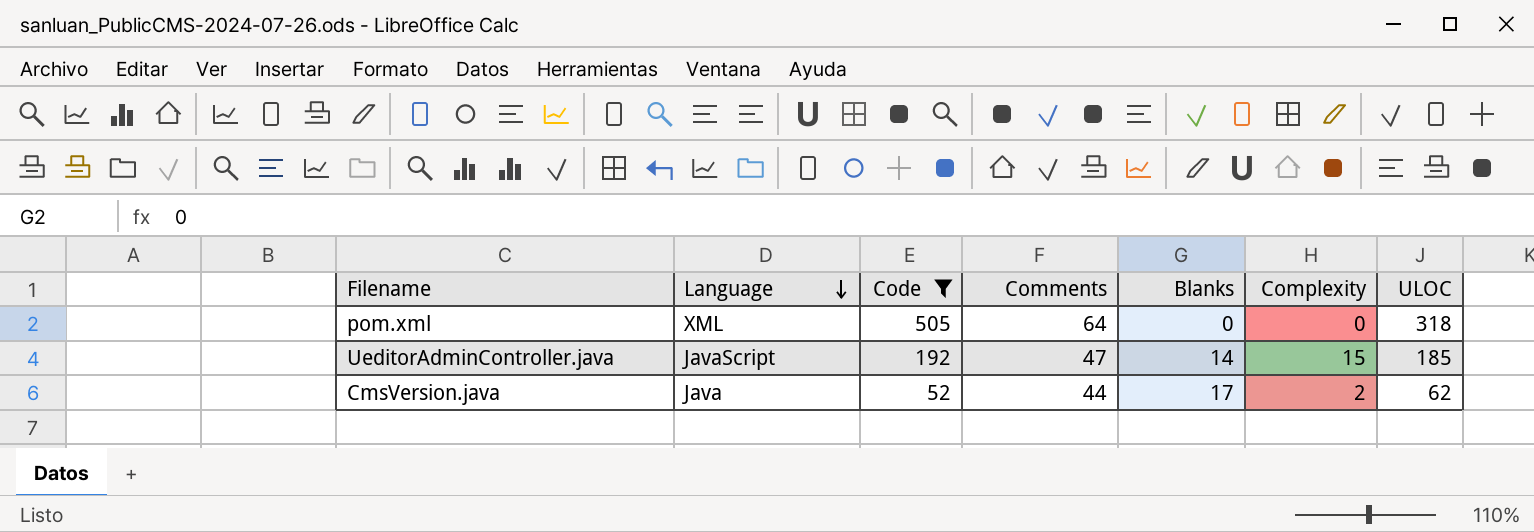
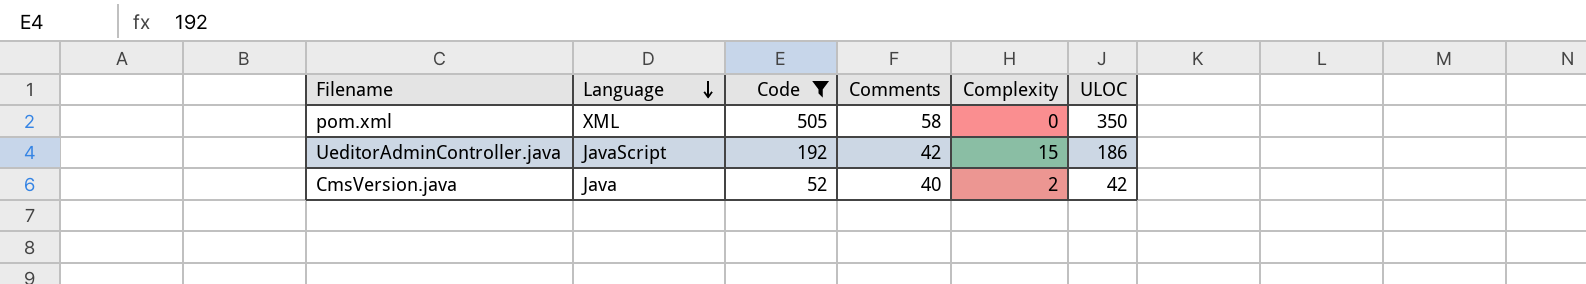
column Blanks | position: 5 -> none
pom.xml | Comments: 64 -> 58
pom.xml | ULOC: 318 -> 350
UeditorAdminController.java | Comments: 47 -> 42
UeditorAdminController.java | ULOC: 185 -> 186
CmsVersion.java | Comments: 44 -> 40
CmsVersion.java | ULOC: 62 -> 42

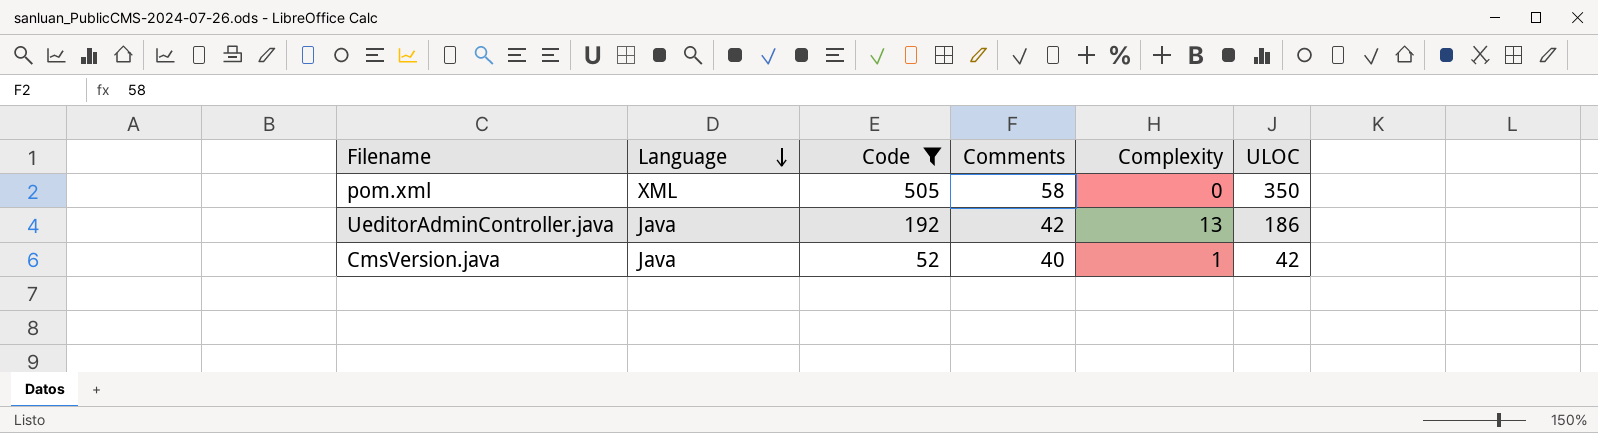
UeditorAdminController.java | Language: JavaScript -> Java
UeditorAdminController.java | Complexity: 15 -> 13
CmsVersion.java | Complexity: 2 -> 1

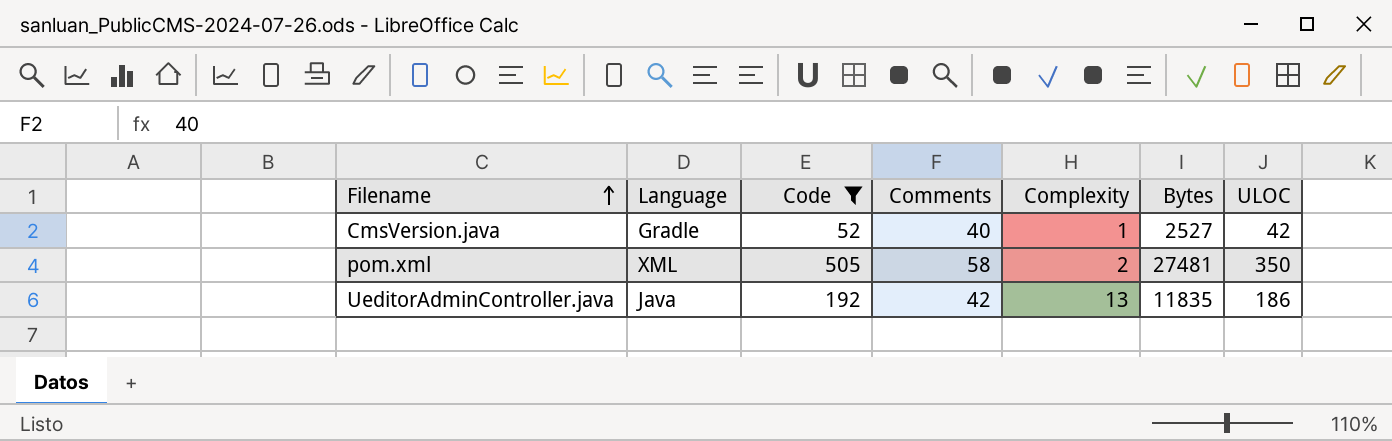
row order: Language descending -> Filename ascending
column Bytes | position: none -> 6
CmsVersion.java | Language: Java -> Gradle
pom.xml | Complexity: 0 -> 2

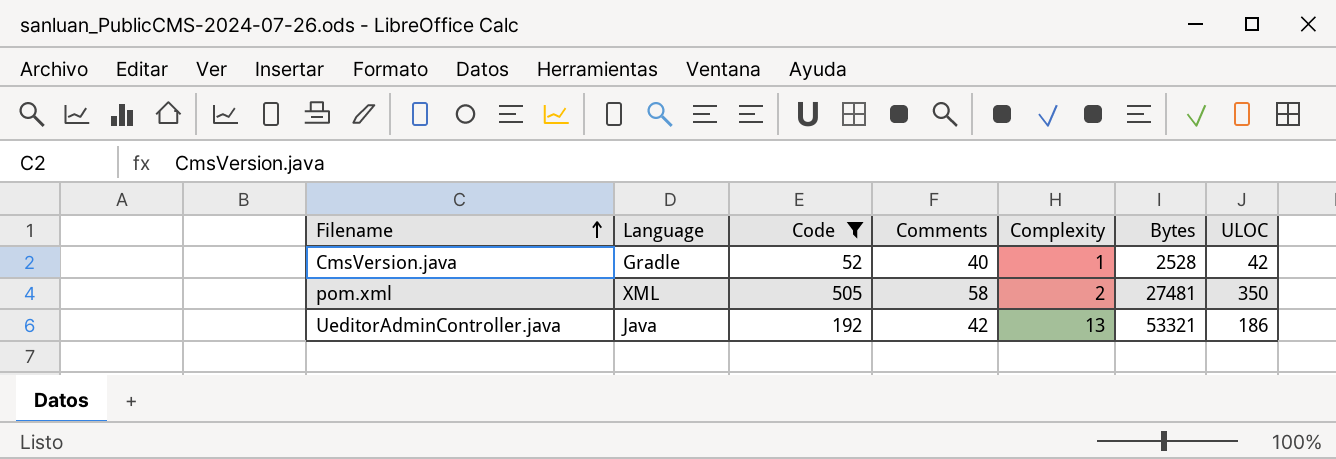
CmsVersion.java | Bytes: 2527 -> 2528
UeditorAdminController.java | Bytes: 11835 -> 53321

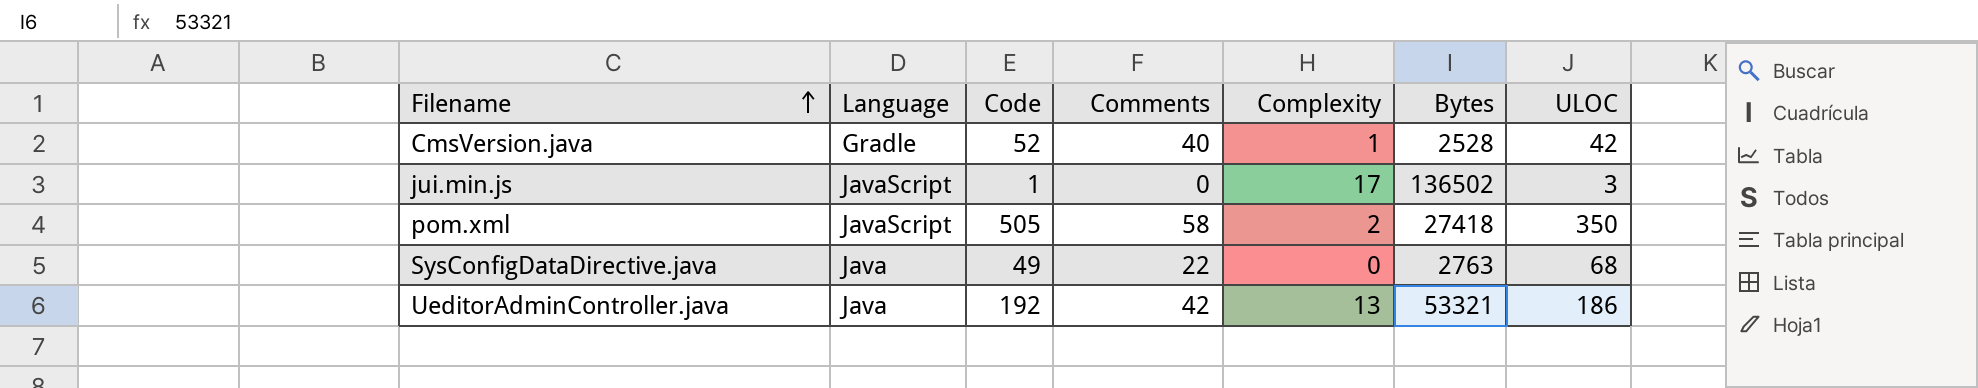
filter: Code >= 52 -> none
pom.xml | Language: XML -> JavaScript
pom.xml | Bytes: 27481 -> 27418

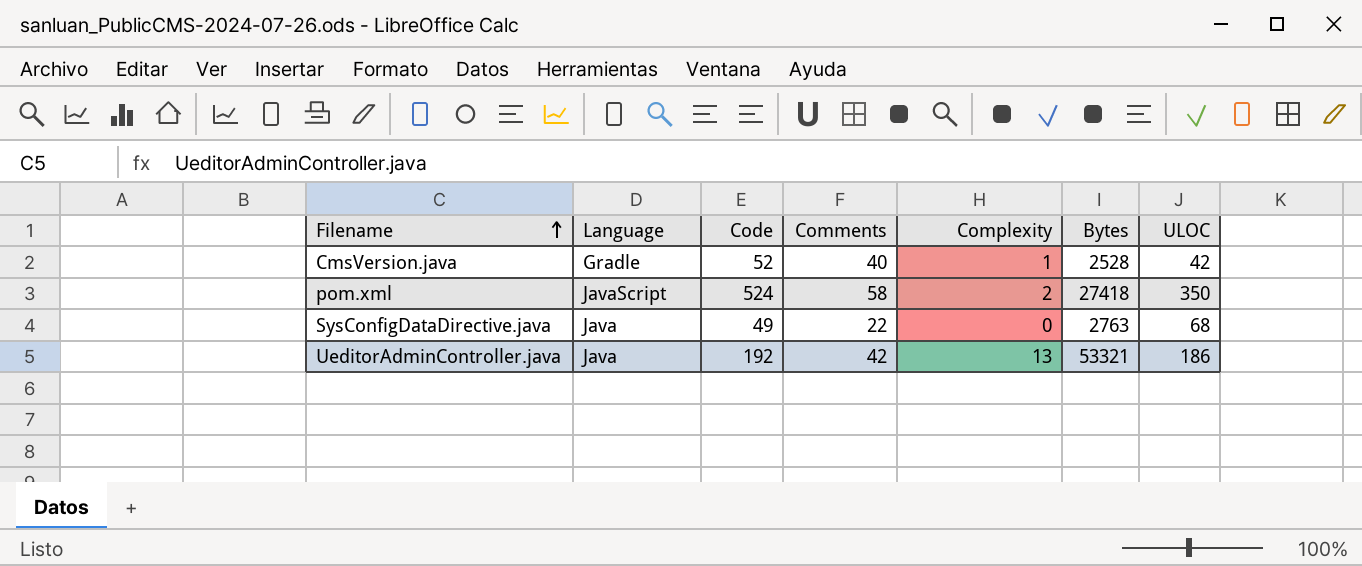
row jui.min.js: JavaScript | 1 | 0 | 17 | 136502 | 3 -> none
pom.xml | Code: 505 -> 524

